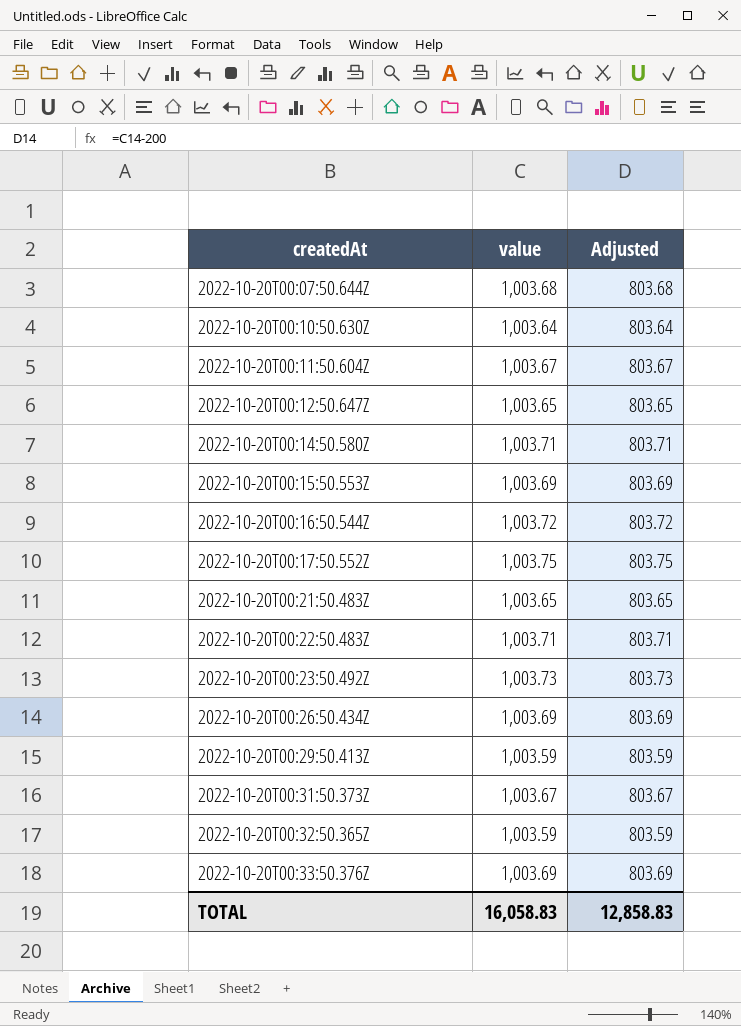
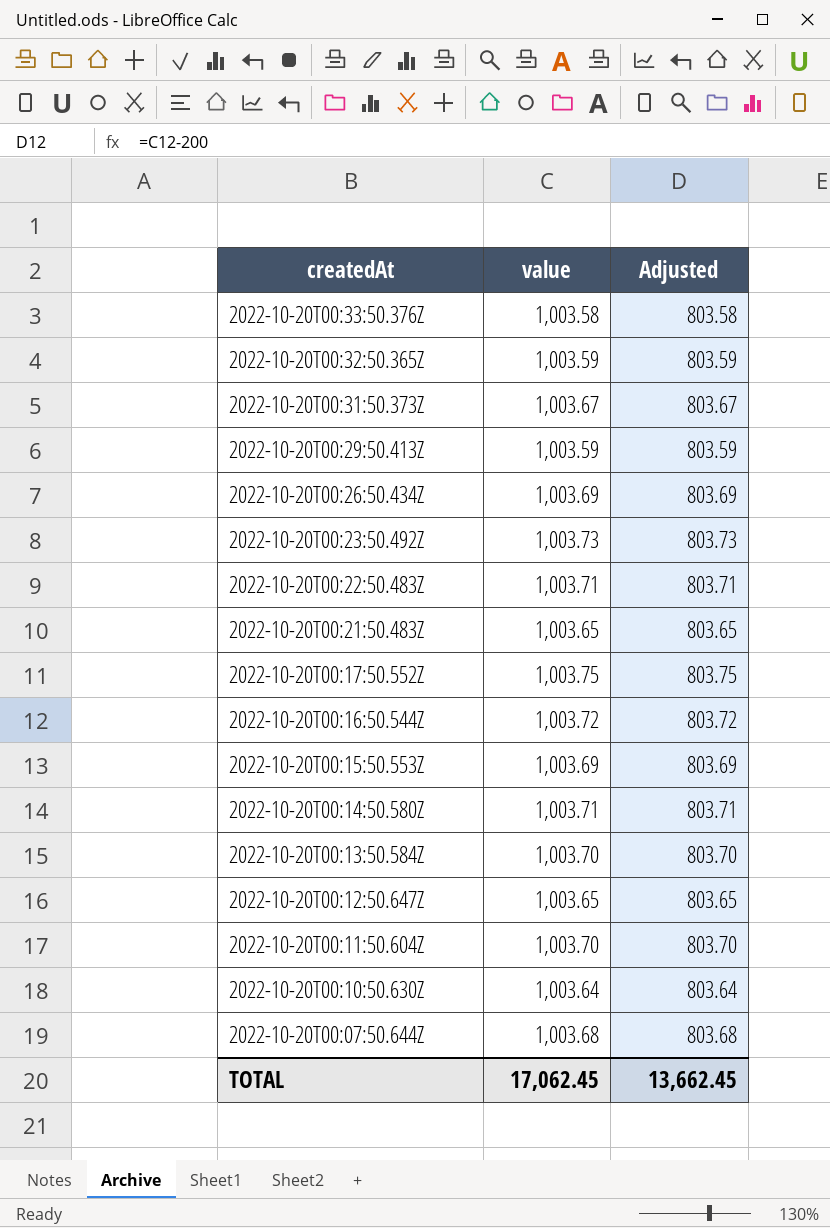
row order: createdAt ascending -> createdAt descending
2022-10-20T00:33:50.376Z | value: 1,003.69 -> 1,003.58
2022-10-20T00:33:50.376Z | Adjusted: 803.69 -> 803.58
row 2022-10-20T00:13:50.584Z: none -> 1,003.70 | 803.70
2022-10-20T00:11:50.604Z | value: 1,003.67 -> 1,003.70
2022-10-20T00:11:50.604Z | Adjusted: 803.67 -> 803.70
TOTAL | value: 16,058.83 -> 17,062.45
TOTAL | Adjusted: 12,858.83 -> 13,662.45

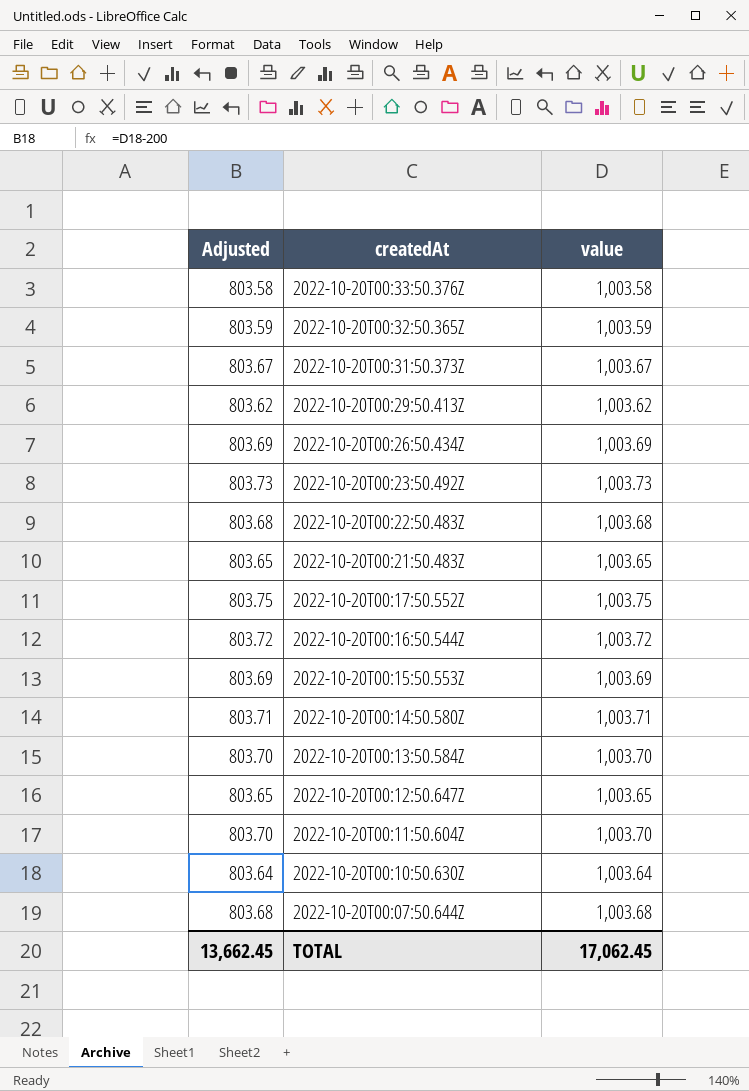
column Adjusted | position: 3 -> 1
2022-10-20T00:29:50.413Z | Adjusted: 803.59 -> 803.62
2022-10-20T00:29:50.413Z | value: 1,003.59 -> 1,003.62
2022-10-20T00:22:50.483Z | Adjusted: 803.71 -> 803.68
2022-10-20T00:22:50.483Z | value: 1,003.71 -> 1,003.68

